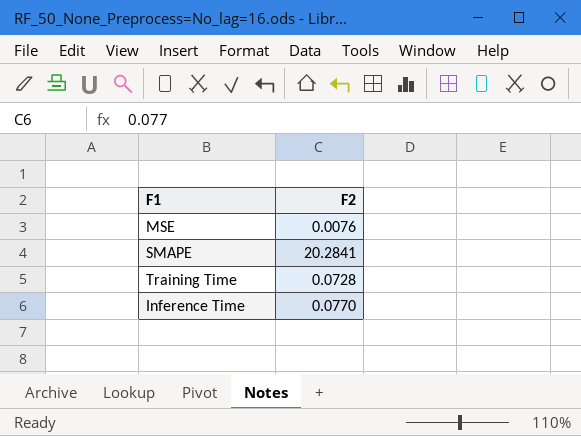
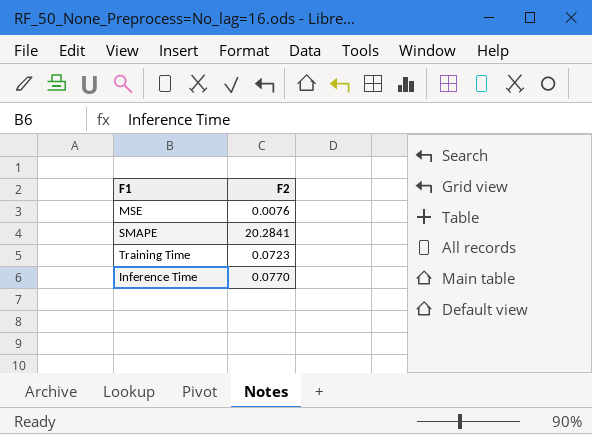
Training Time | F2: 0.0728 -> 0.0723

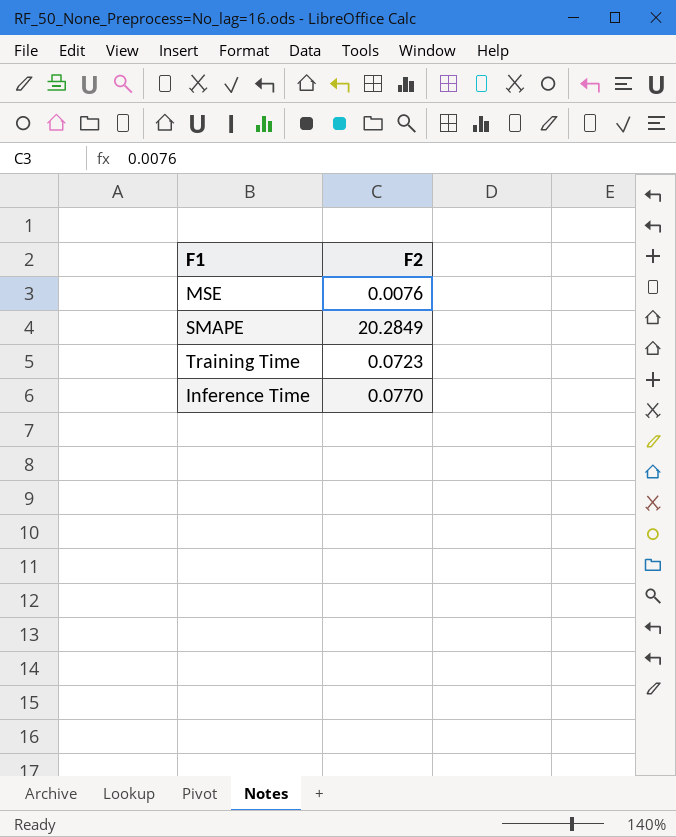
SMAPE | F2: 20.2841 -> 20.2849

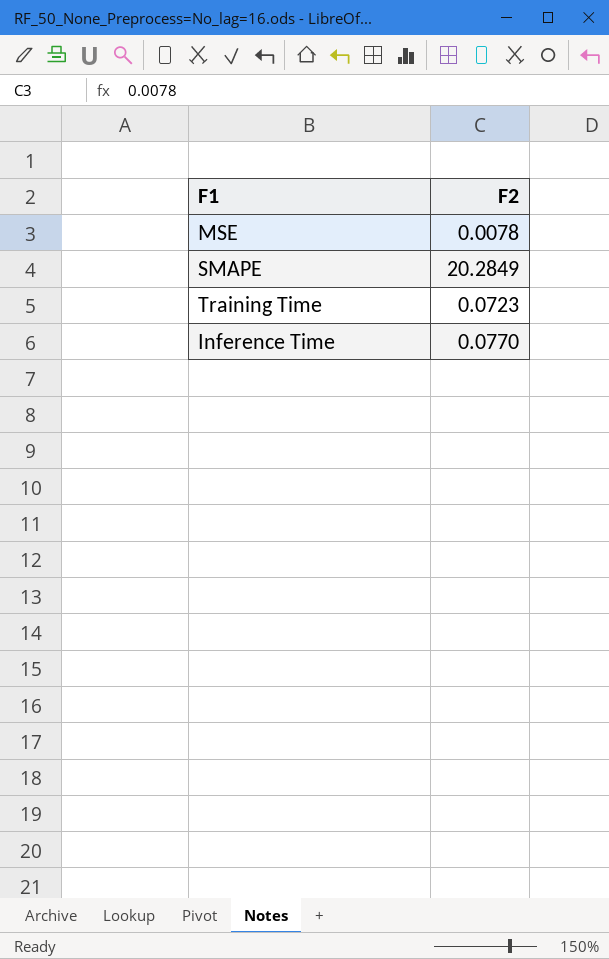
MSE | F2: 0.0076 -> 0.0078

